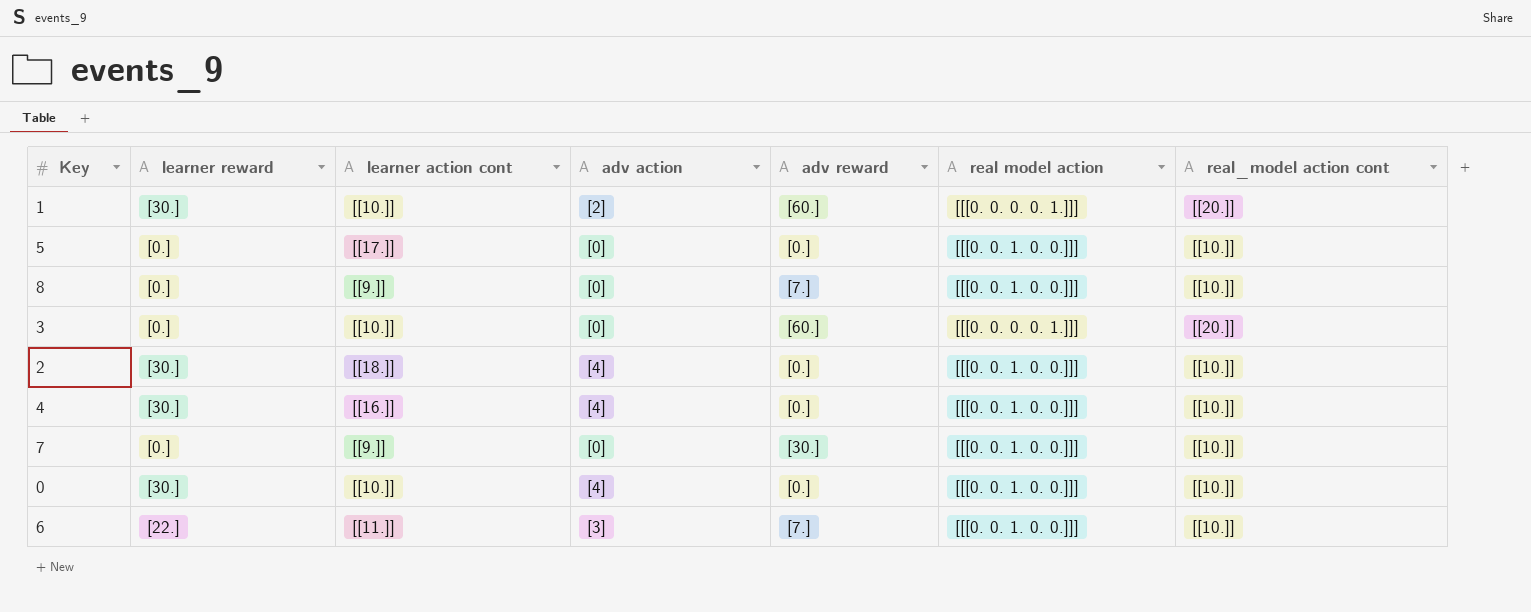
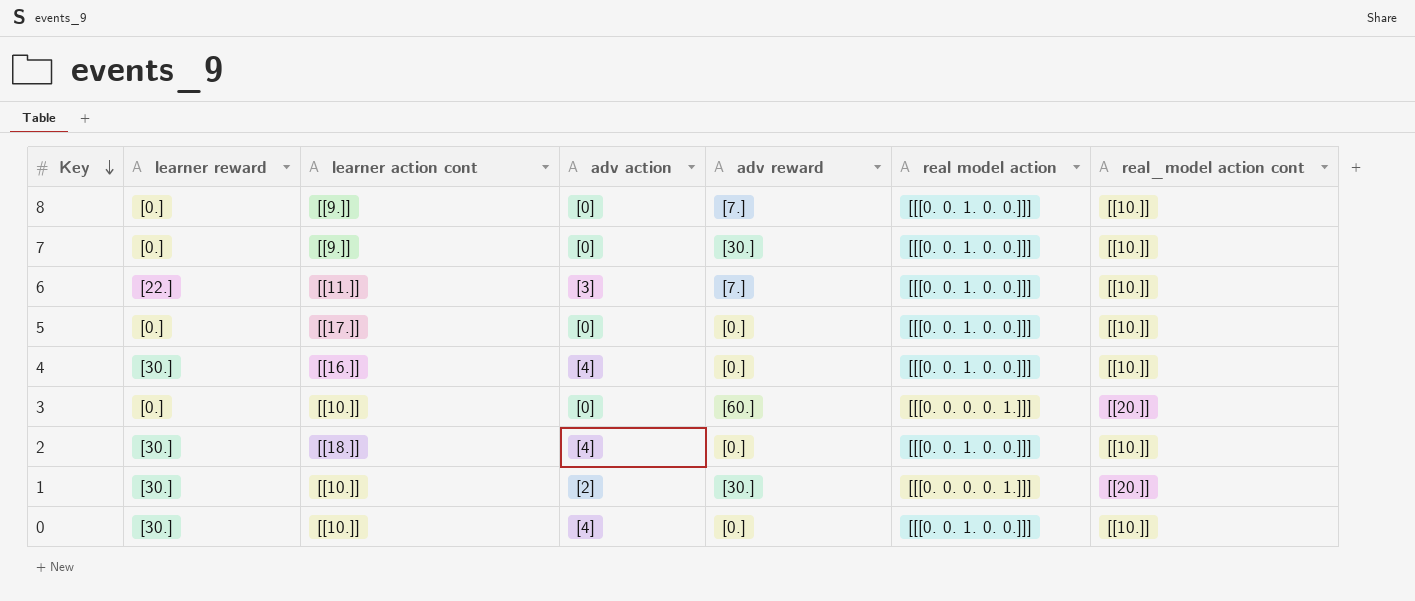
row order: none -> Key descending
1 | adv reward: [60.] -> [30.]

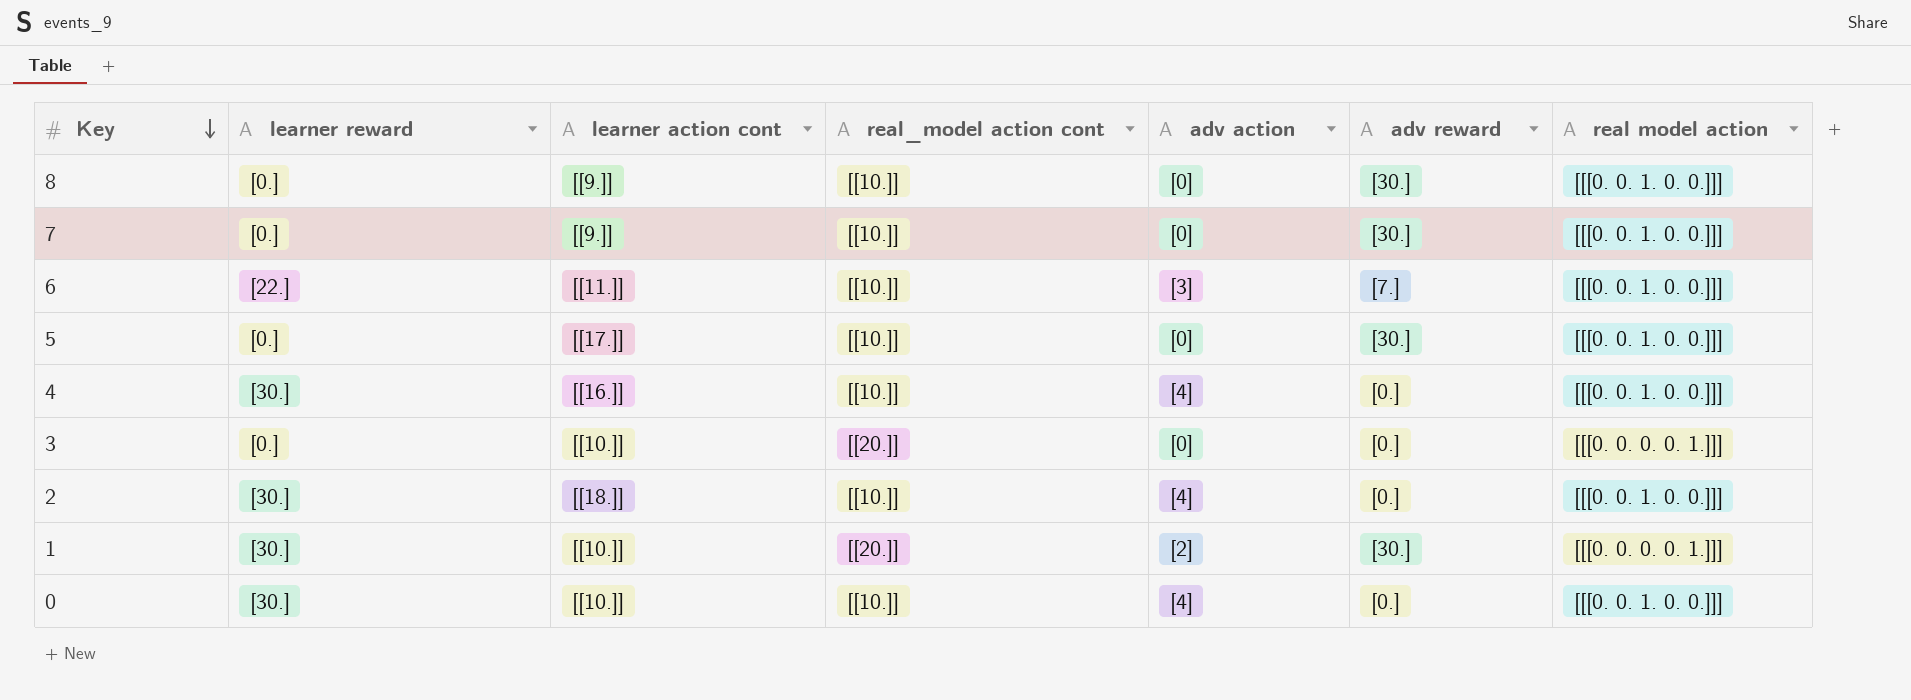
column real_model action cont | position: 7 -> 4
8 | adv reward: [7.] -> [30.]
5 | adv reward: [0.] -> [30.]
3 | adv reward: [60.] -> [0.]

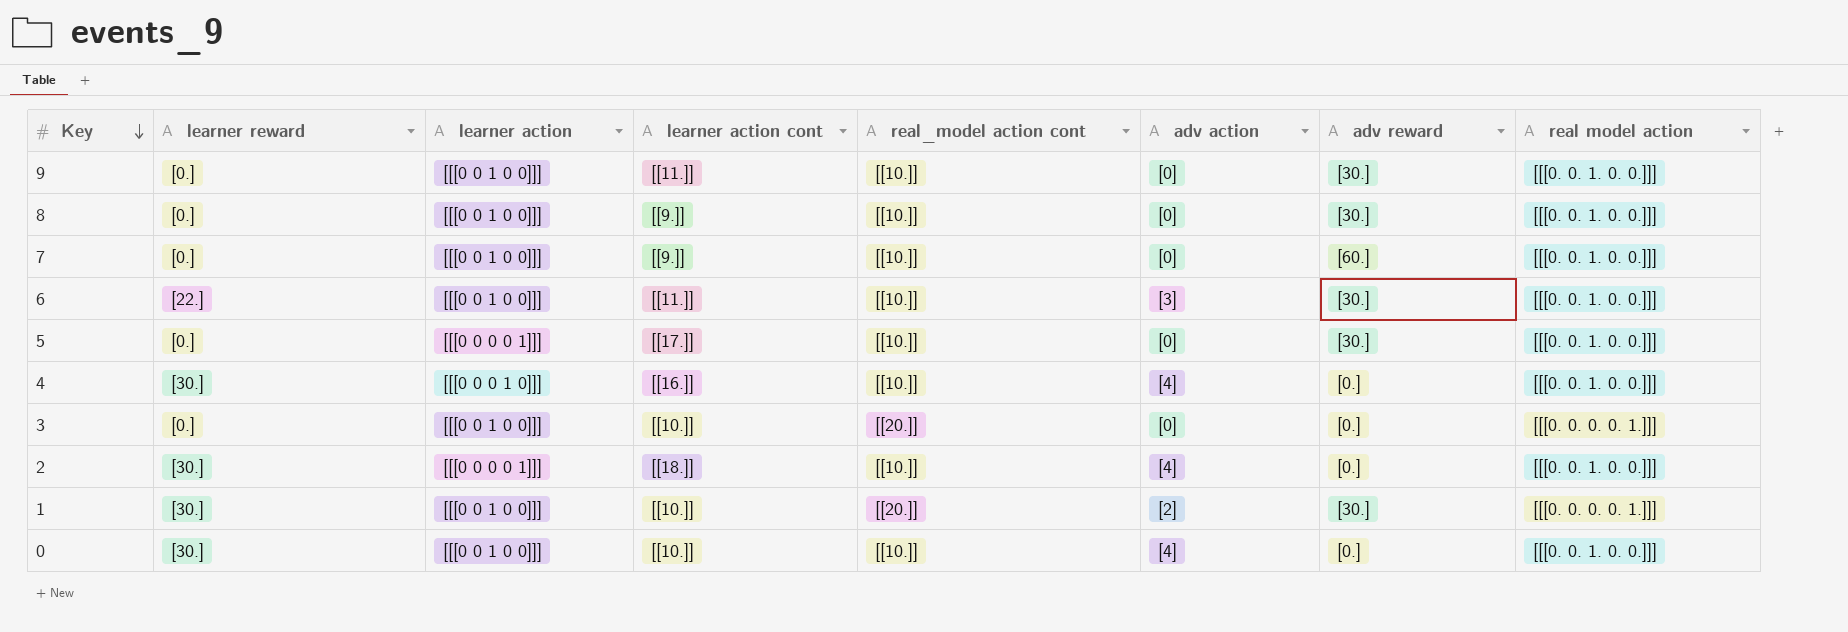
column learner action | position: none -> 3
row 9: none -> [0.] | [[[0 0 1 0 0]]] | [[11.]] | [[10.]] | [0] | [30.] | [[[0. 0. 1. 0. 0.]]]
7 | adv reward: [30.] -> [60.]
6 | adv reward: [7.] -> [30.]

